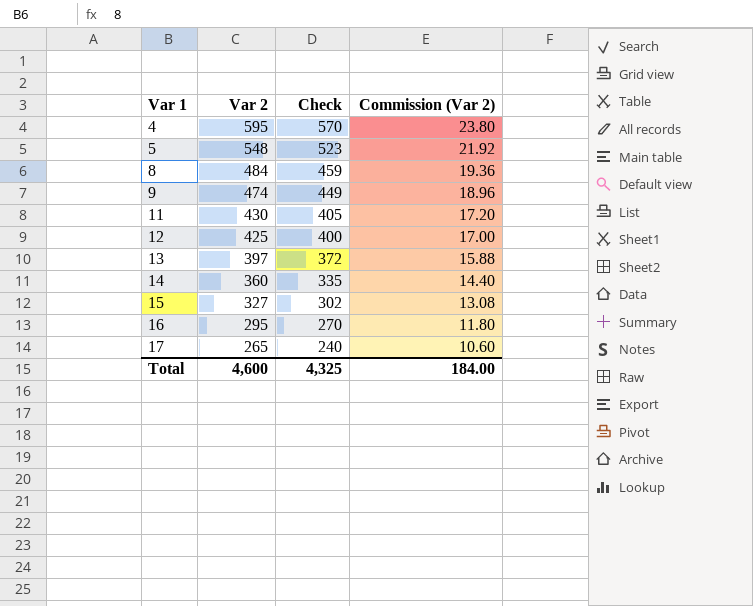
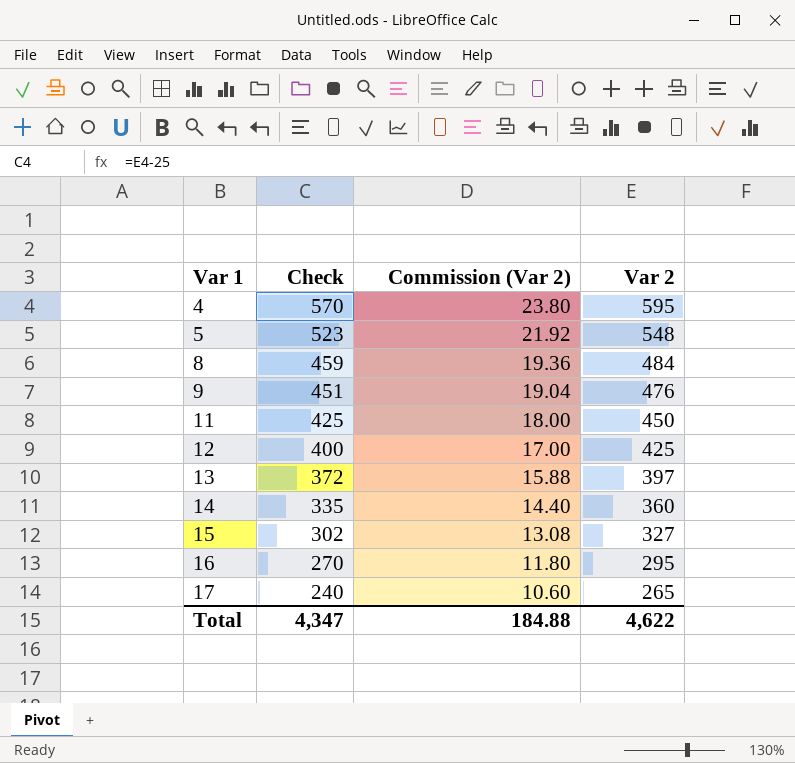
column Var 2 | position: 2 -> 4
9 | Check: 449 -> 451
9 | Commission (Var 2): 18.96 -> 19.04
9 | Var 2: 474 -> 476
11 | Check: 405 -> 425
11 | Commission (Var 2): 17.20 -> 18.00
11 | Var 2: 430 -> 450
Total | Check: 4,325 -> 4,347
Total | Commission (Var 2): 184.00 -> 184.88
Total | Var 2: 4,600 -> 4,622

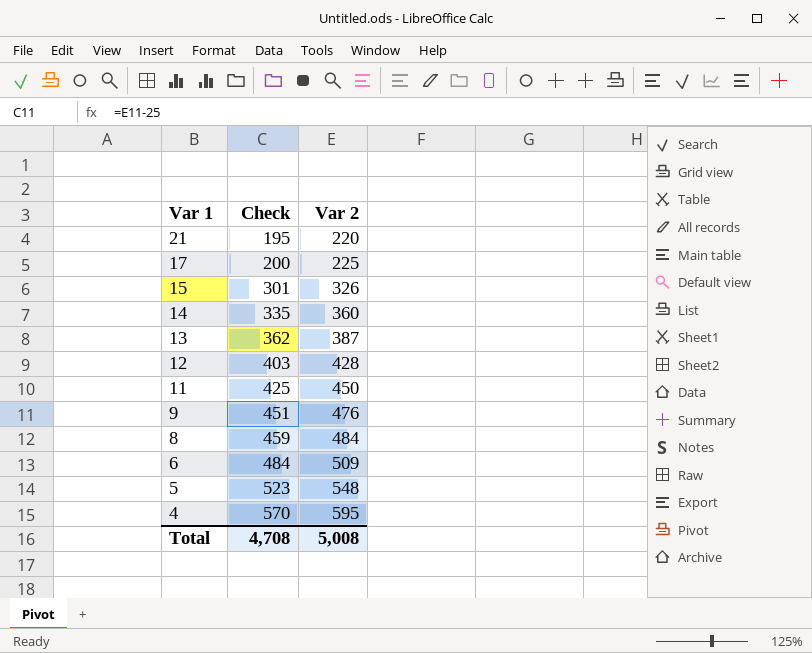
row order: Var 1 ascending -> Var 1 descending
column Commission (Var 2) | formula: [Var 2] * 0.04 -> none
row 16: 270 | 11.80 | 295 -> none
row 21: none -> 195 | 220
17 | Check: 240 -> 200
17 | Var 2: 265 -> 225
15 | Check: 302 -> 301
15 | Var 2: 327 -> 326
13 | Check: 372 -> 362
13 | Var 2: 397 -> 387
12 | Check: 400 -> 403
12 | Var 2: 425 -> 428
row 6: none -> 484 | 509
Total | Check: 4,347 -> 4,708
Total | Var 2: 4,622 -> 5,008

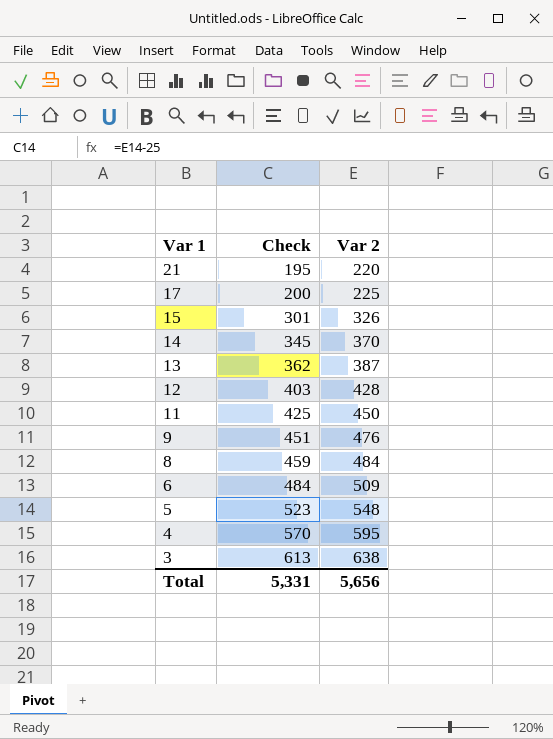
14 | Check: 335 -> 345
14 | Var 2: 360 -> 370
row 3: none -> 613 | 638
Total | Check: 4,708 -> 5,331
Total | Var 2: 5,008 -> 5,656

